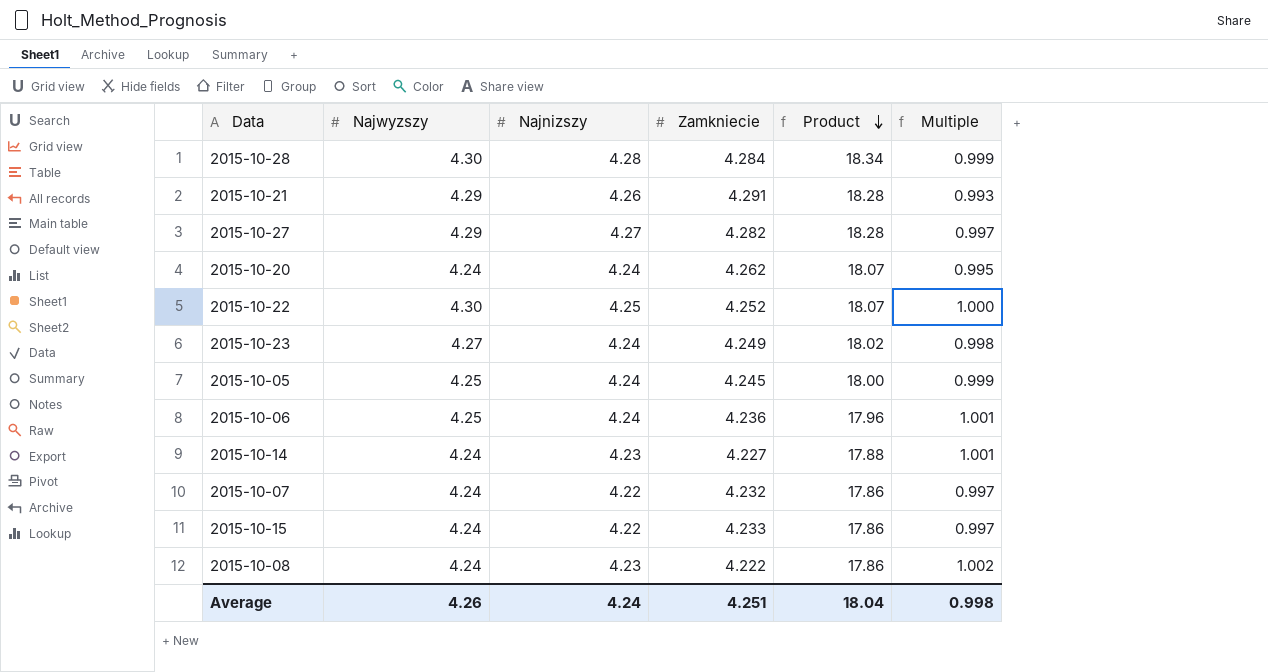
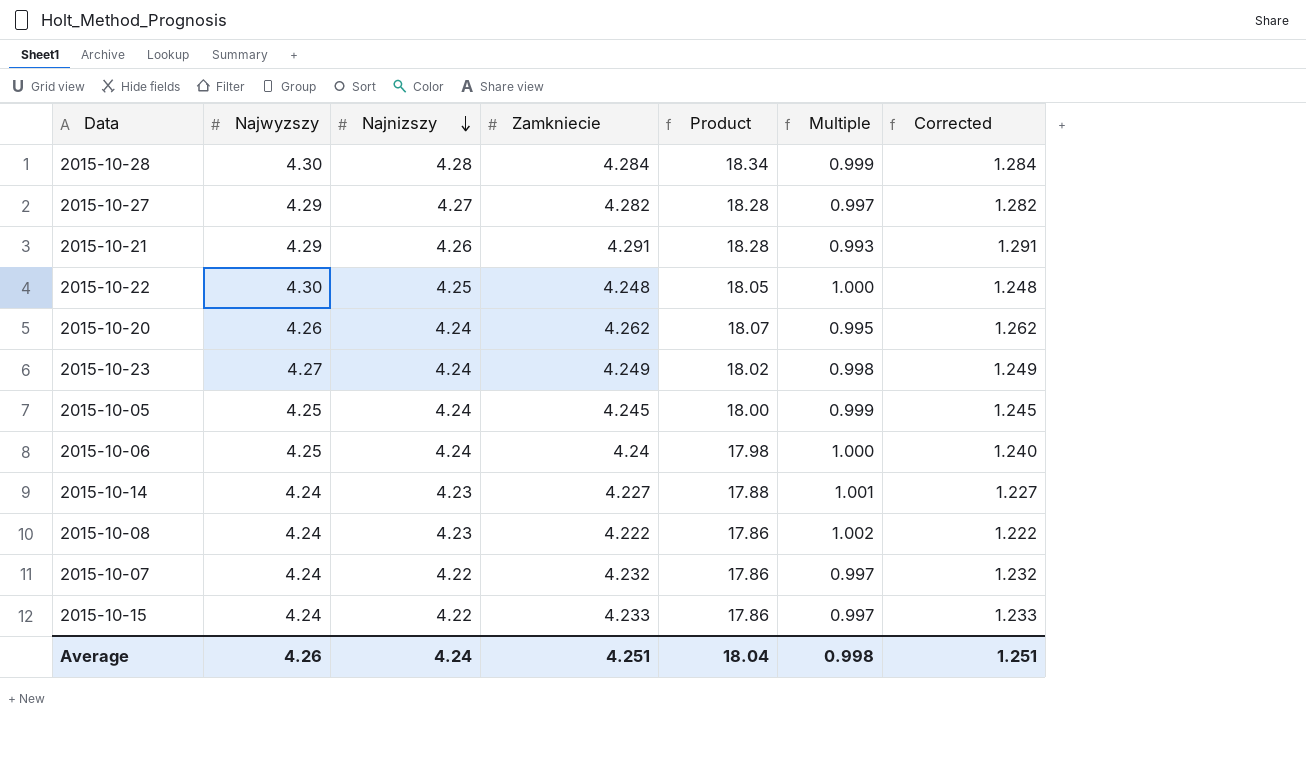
row order: Product descending -> Najnizszy descending
column Corrected | formula: none -> [Zamkniecie] - 3
2015-10-22 | Zamkniecie: 4.252 -> 4.248
2015-10-22 | Product: 18.07 -> 18.05
2015-10-20 | Najwyzszy: 4.24 -> 4.26
2015-10-06 | Zamkniecie: 4.236 -> 4.24
2015-10-06 | Product: 17.96 -> 17.98
2015-10-06 | Multiple: 1.001 -> 1.000

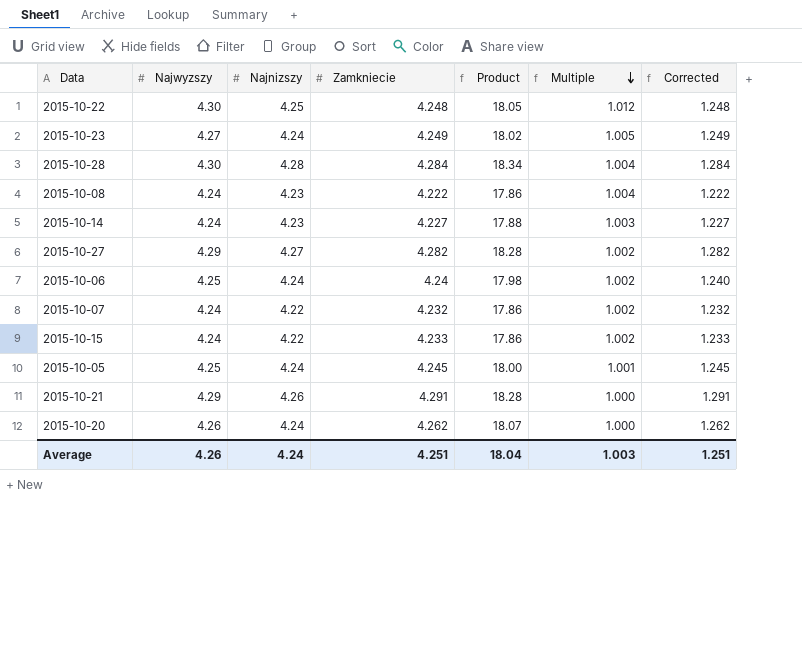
row order: Najnizszy descending -> Multiple descending
column Multiple | formula: [Najnizszy] / [Zamkniecie] -> [Najwyzszy] / [Zamkniecie]
Average | Multiple: 0.998 -> 1.003

